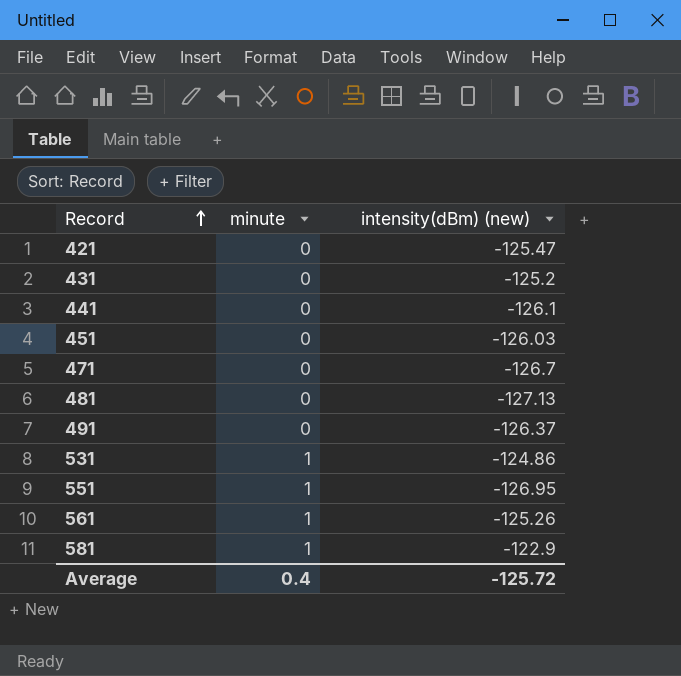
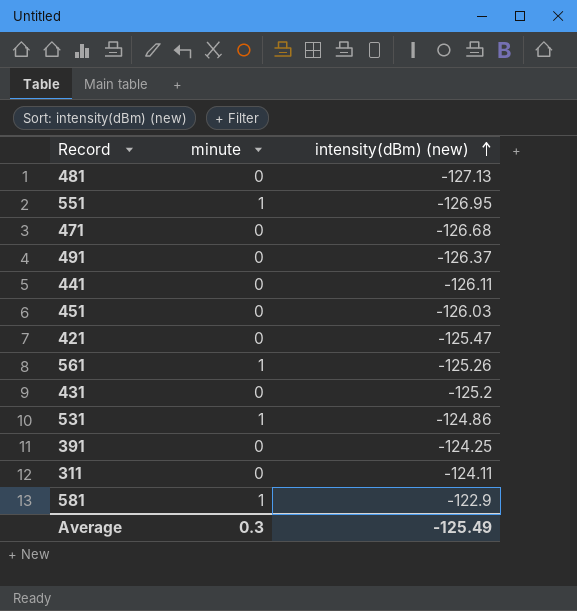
row order: Record ascending -> intensity(dBm) (new) ascending
471 | intensity(dBm) (new): -126.7 -> -126.68
441 | intensity(dBm) (new): -126.1 -> -126.11
row 391: none -> 0 | -124.25
row 311: none -> 0 | -124.11
Average | minute: 0.4 -> 0.3
Average | intensity(dBm) (new): -125.72 -> -125.49

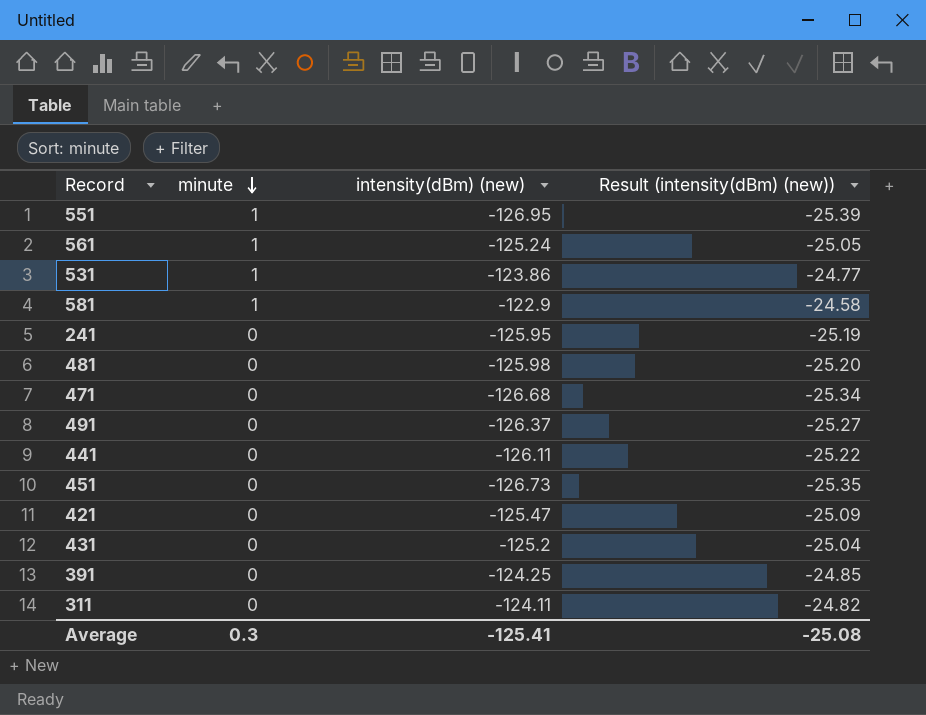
row order: intensity(dBm) (new) ascending -> minute descending
column Result (intensity(dBm) (new)) | formula: none -> [intensity(dBm) (new)] * 0.2
561 | intensity(dBm) (new): -125.26 -> -125.24
531 | intensity(dBm) (new): -124.86 -> -123.86
row 241: none -> 0 | -125.95 | -25.19
481 | intensity(dBm) (new): -127.13 -> -125.98
451 | intensity(dBm) (new): -126.03 -> -126.73
Average | intensity(dBm) (new): -125.49 -> -125.41

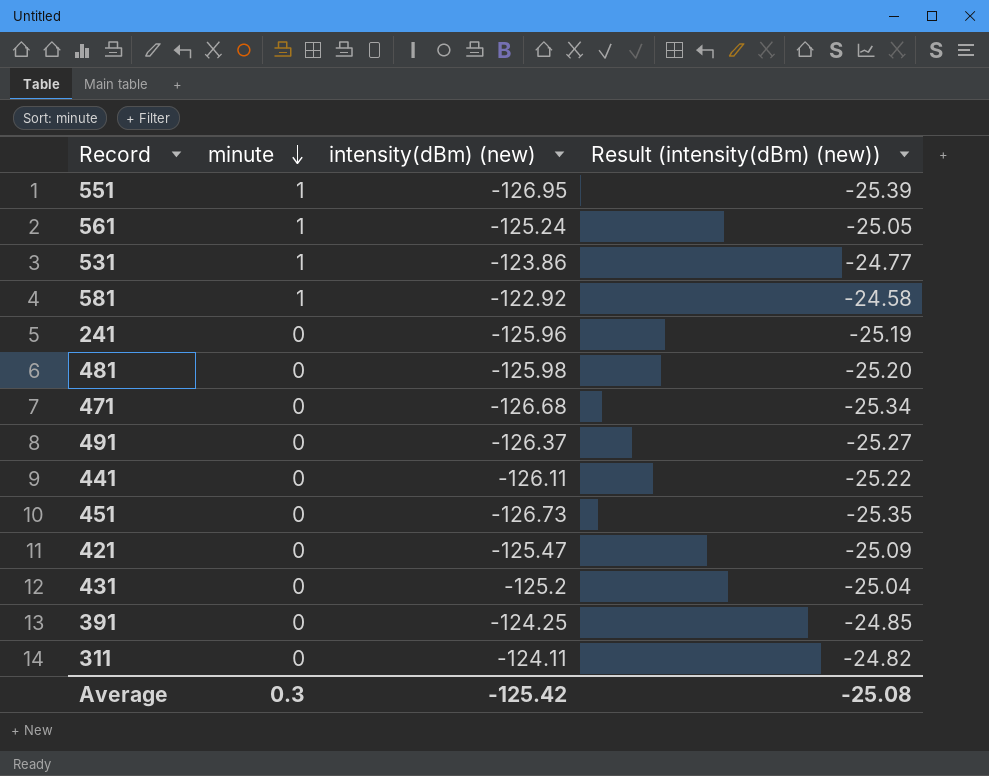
581 | intensity(dBm) (new): -122.9 -> -122.92
241 | intensity(dBm) (new): -125.95 -> -125.96
Average | intensity(dBm) (new): -125.41 -> -125.42

